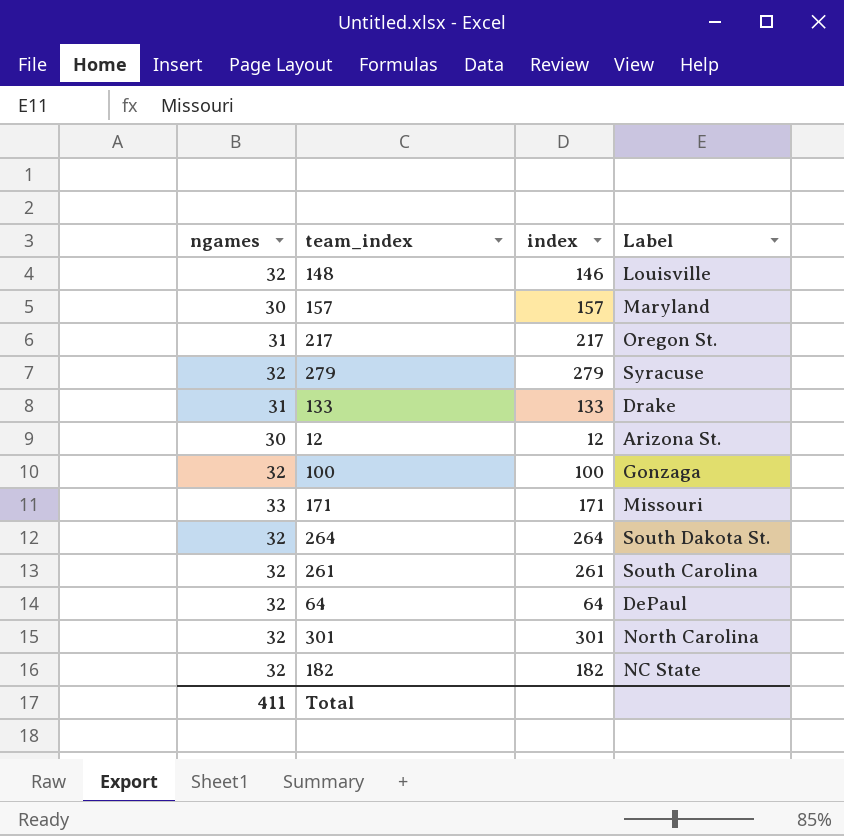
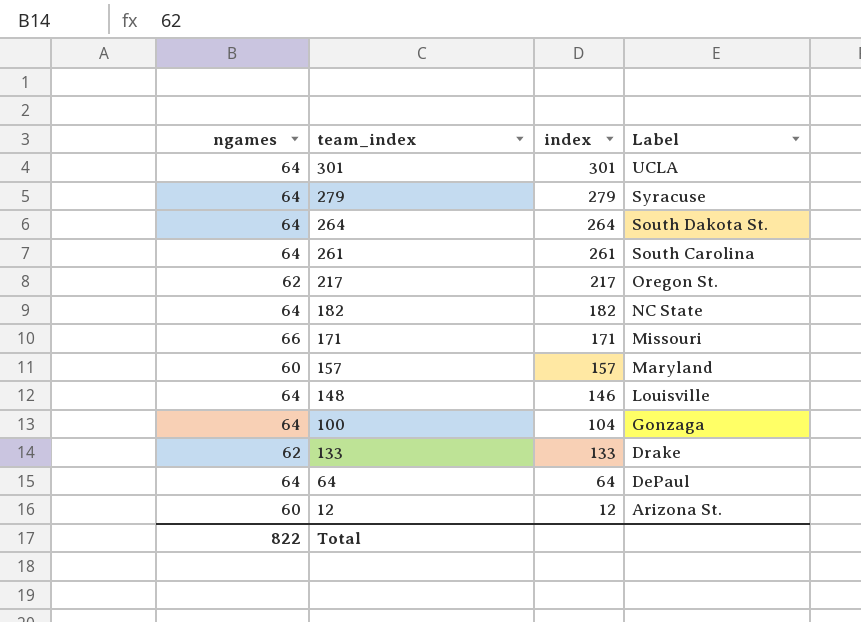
row order: none -> Label descending
301 | ngames: 32 -> 64
301 | Label: North Carolina -> UCLA
279 | ngames: 32 -> 64
264 | ngames: 32 -> 64
261 | ngames: 32 -> 64
217 | ngames: 31 -> 62
182 | ngames: 32 -> 64
171 | ngames: 33 -> 66
157 | ngames: 30 -> 60
148 | ngames: 32 -> 64
100 | ngames: 32 -> 64
100 | index: 100 -> 104
133 | ngames: 31 -> 62
64 | ngames: 32 -> 64
12 | ngames: 30 -> 60
Total | ngames: 411 -> 822

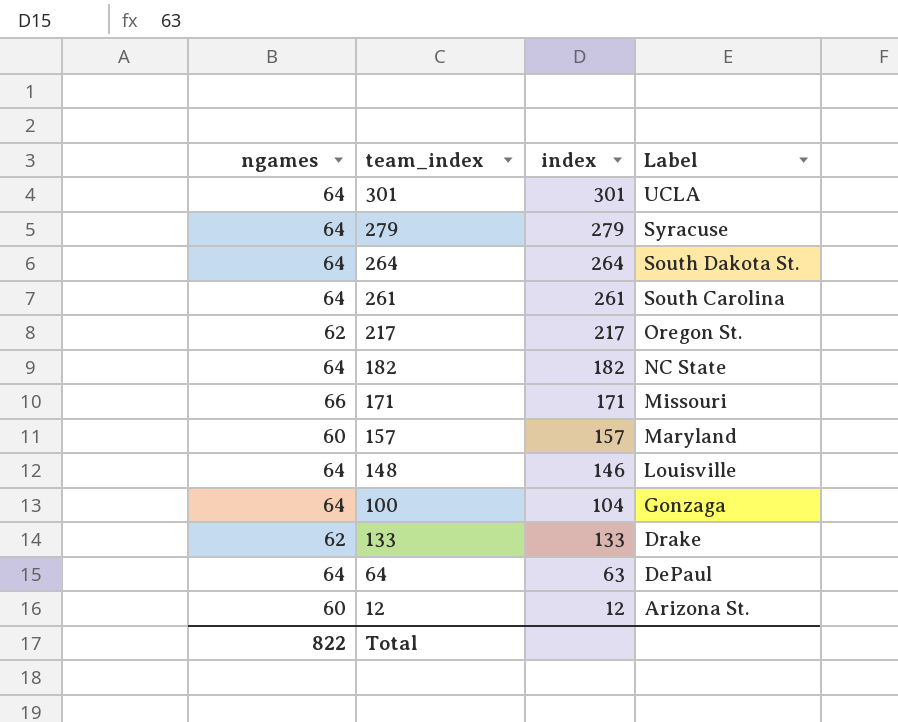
64 | index: 64 -> 63

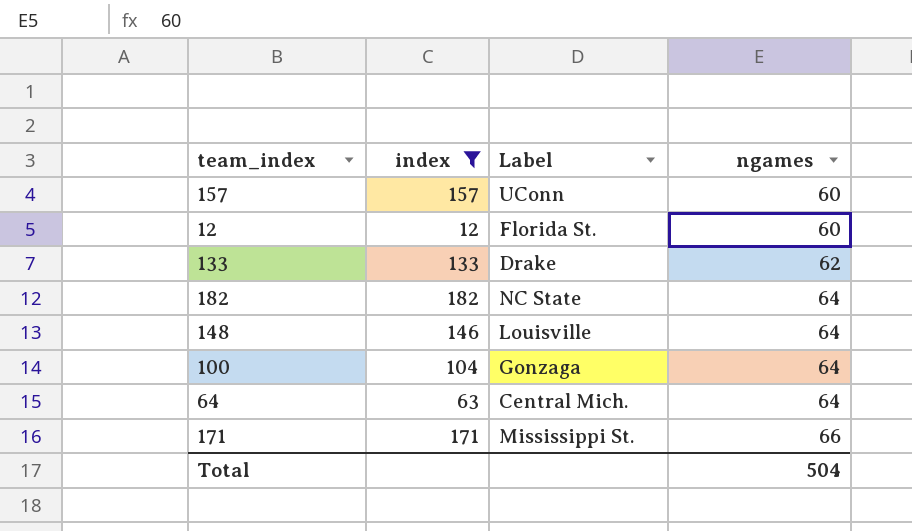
filter: none -> index <= 182
row order: Label descending -> ngames ascending
column ngames | position: 1 -> 4
157 | Label: Maryland -> UConn
12 | Label: Arizona St. -> Florida St.
64 | Label: DePaul -> Central Mich.
171 | Label: Missouri -> Mississippi St.
Total | ngames: 822 -> 504

